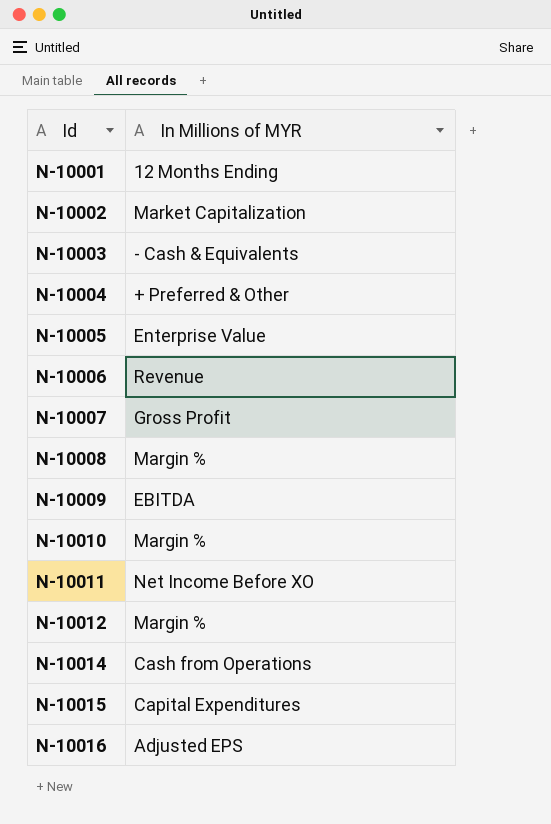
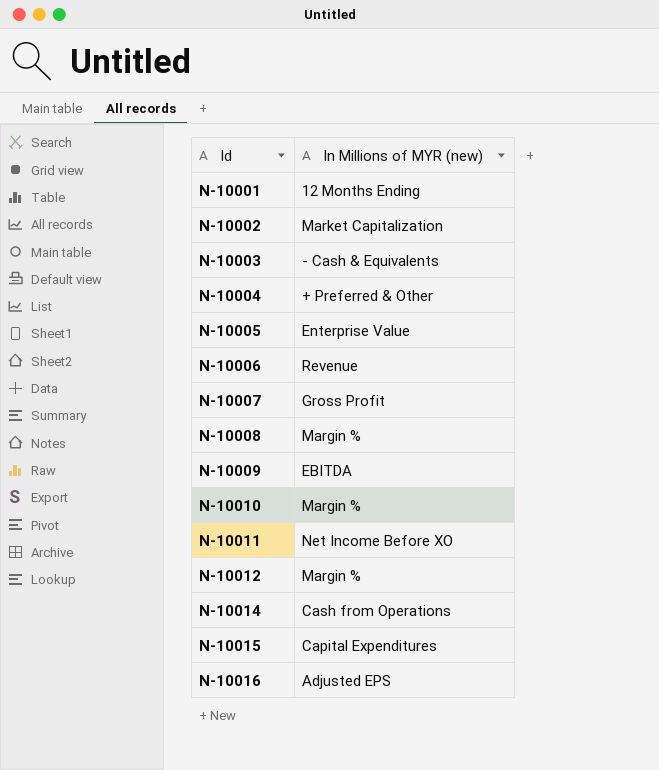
column name: In Millions of MYR -> In Millions of MYR (new)

